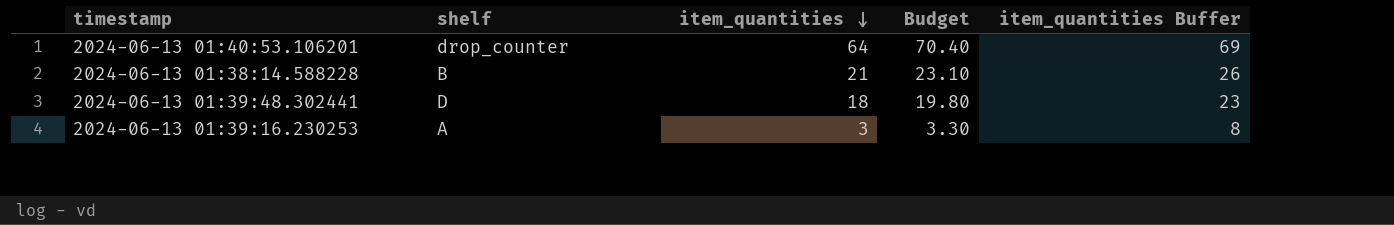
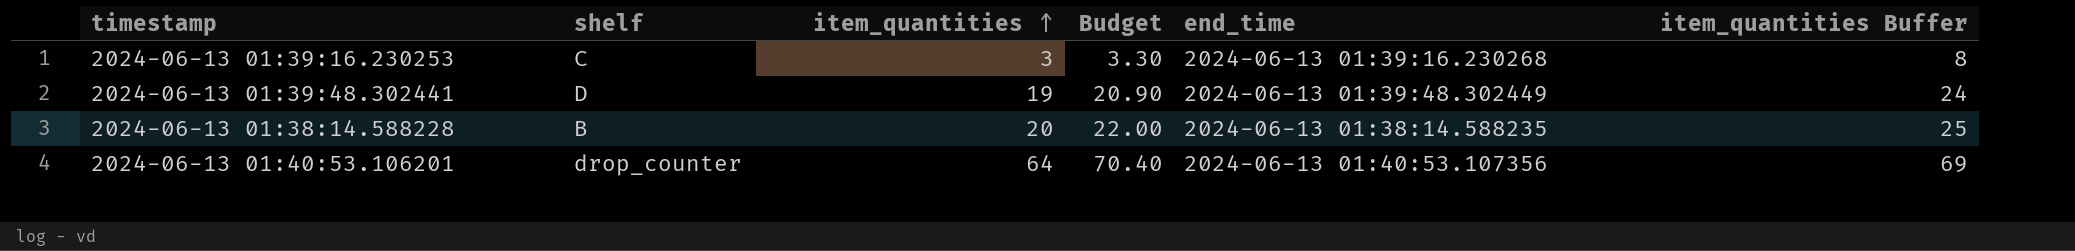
row order: item_quantities descending -> item_quantities ascending
column end_time | position: none -> 5
2024-06-13 01:39:16.230253 | shelf: A -> C
2024-06-13 01:39:48.302441 | item_quantities: 18 -> 19
2024-06-13 01:39:48.302441 | Budget: 19.80 -> 20.90
2024-06-13 01:39:48.302441 | item_quantities Buffer: 23 -> 24
2024-06-13 01:38:14.588228 | item_quantities: 21 -> 20
2024-06-13 01:38:14.588228 | Budget: 23.10 -> 22.00
2024-06-13 01:38:14.588228 | item_quantities Buffer: 26 -> 25

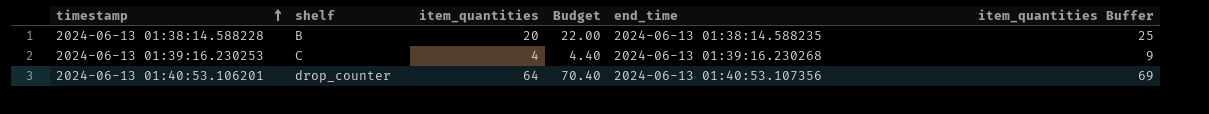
row order: item_quantities ascending -> timestamp ascending
row 2024-06-13 01:39:48.302441: D | 19 | 20.90 | 2024-06-13 01:39:48.302449 | 24 -> none
2024-06-13 01:39:16.230253 | item_quantities: 3 -> 4
2024-06-13 01:39:16.230253 | Budget: 3.30 -> 4.40
2024-06-13 01:39:16.230253 | item_quantities Buffer: 8 -> 9

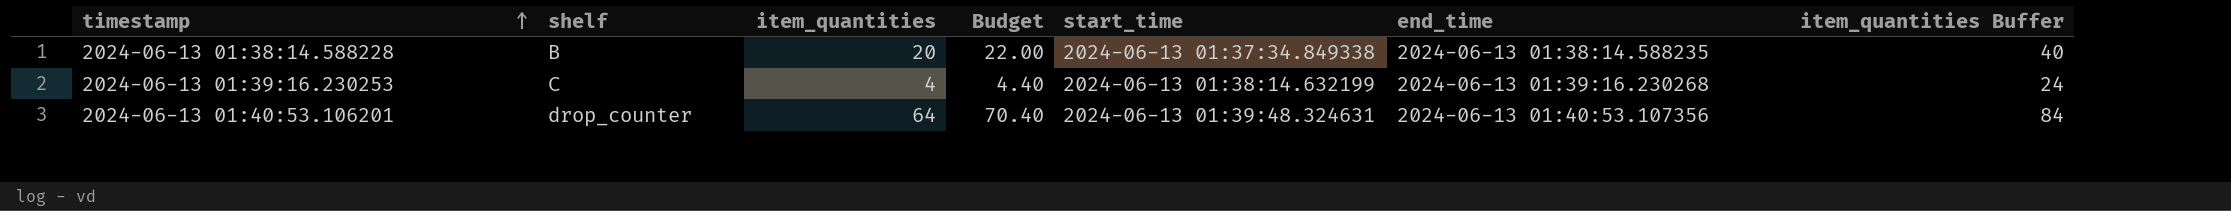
column start_time | position: none -> 5
column item_quantities Buffer | formula: [item_quantities] + 5 -> [item_quantities] + 20

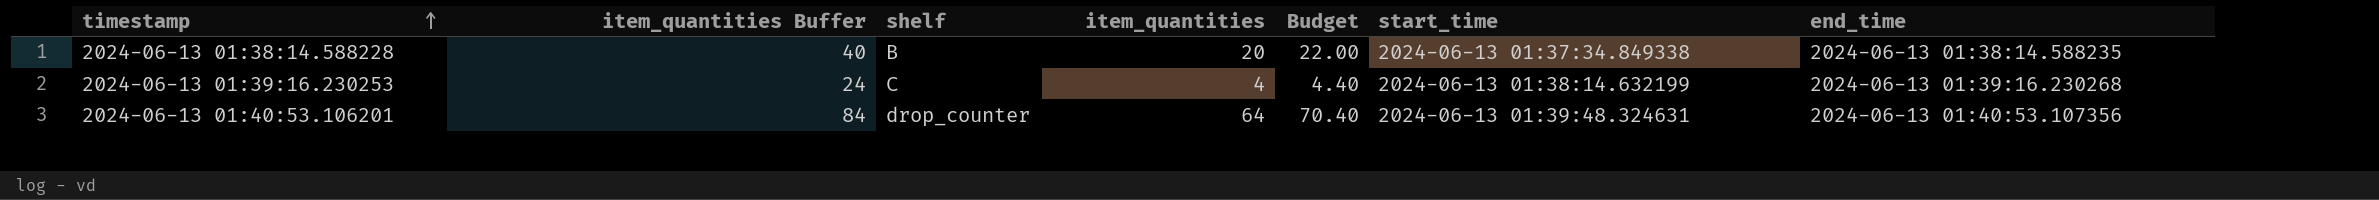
column item_quantities Buffer | position: 7 -> 2

